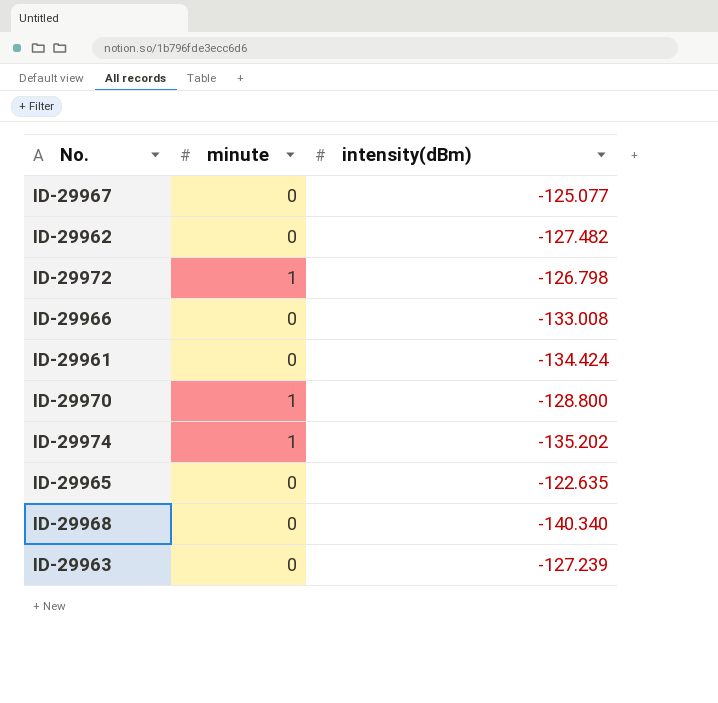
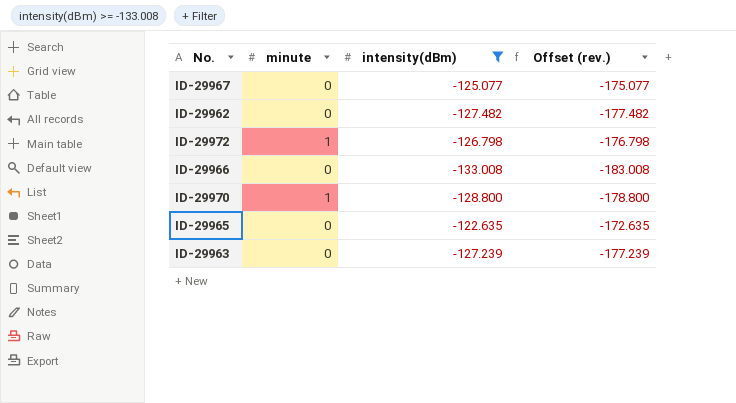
filter: none -> intensity(dBm) >= -133.008
column Offset (rev.) | formula: none -> [intensity(dBm)] - 50

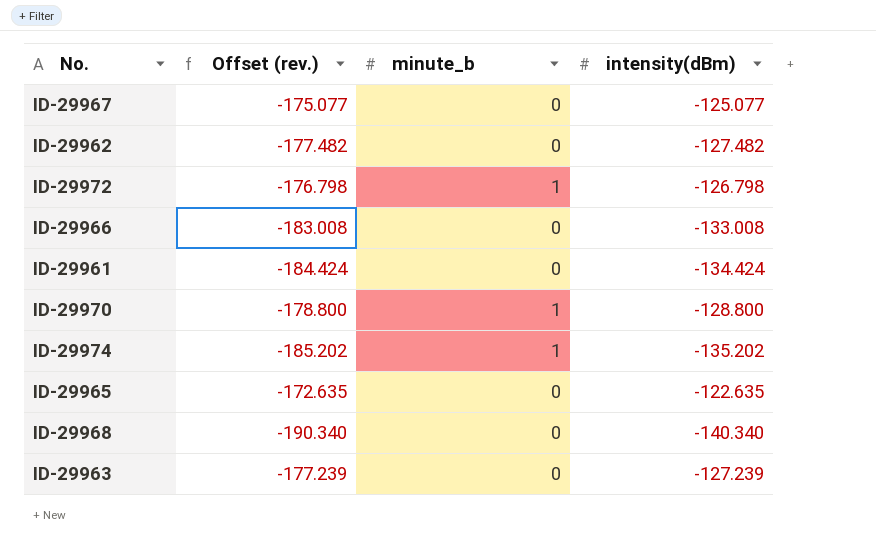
filter: intensity(dBm) >= -133.008 -> none
column Offset (rev.) | position: 4 -> 2
column name: minute -> minute_b

